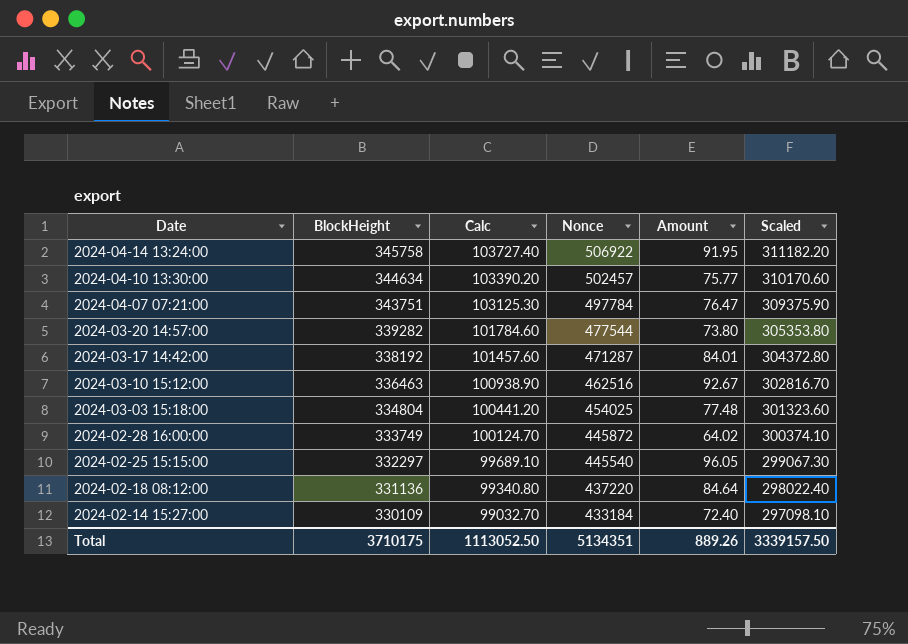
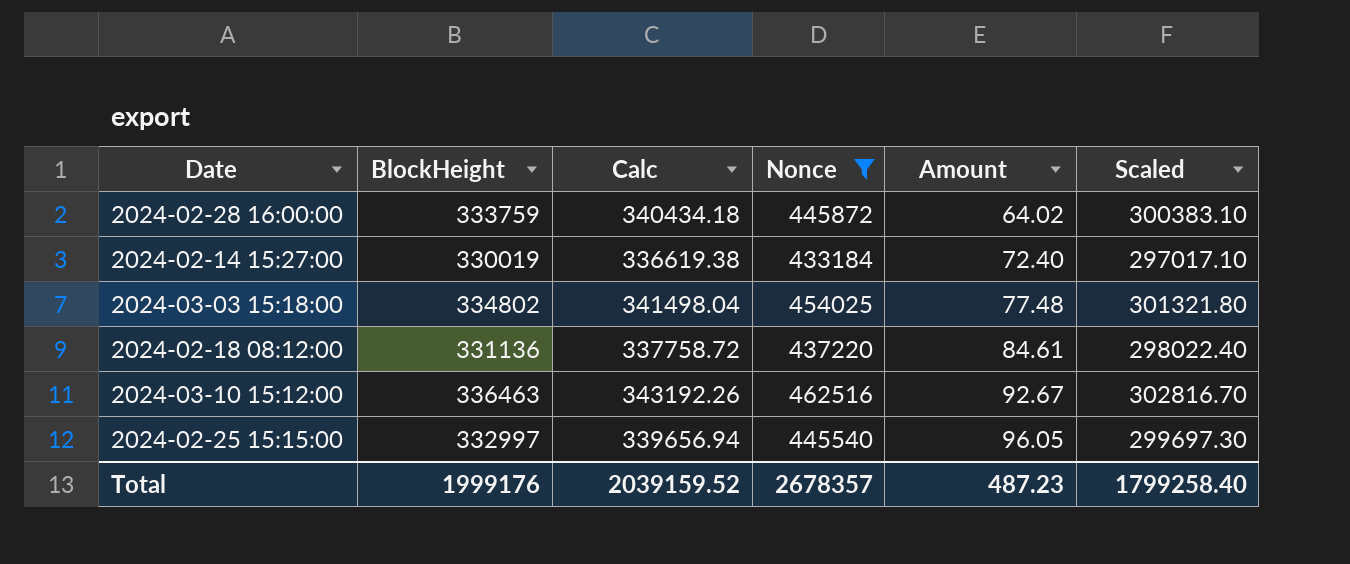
filter: none -> Nonce <= 462516
row order: Date descending -> Amount ascending
column Calc | formula: [BlockHeight] * 0.3 -> [BlockHeight] * 1.02
2024-02-28 16:00:00 | BlockHeight: 333749 -> 333759
2024-02-28 16:00:00 | Scaled: 300374.10 -> 300383.10
2024-02-14 15:27:00 | BlockHeight: 330109 -> 330019
2024-02-14 15:27:00 | Scaled: 297098.10 -> 297017.10
2024-03-03 15:18:00 | BlockHeight: 334804 -> 334802
2024-03-03 15:18:00 | Scaled: 301323.60 -> 301321.80
2024-02-18 08:12:00 | Amount: 84.64 -> 84.61
2024-02-25 15:15:00 | BlockHeight: 332297 -> 332997
2024-02-25 15:15:00 | Scaled: 299067.30 -> 299697.30
Total | BlockHeight: 3710175 -> 1999176
Total | Calc: 1113052.50 -> 2039159.52
Total | Nonce: 5134351 -> 2678357
Total | Amount: 889.26 -> 487.23
Total | Scaled: 3339157.50 -> 1799258.40

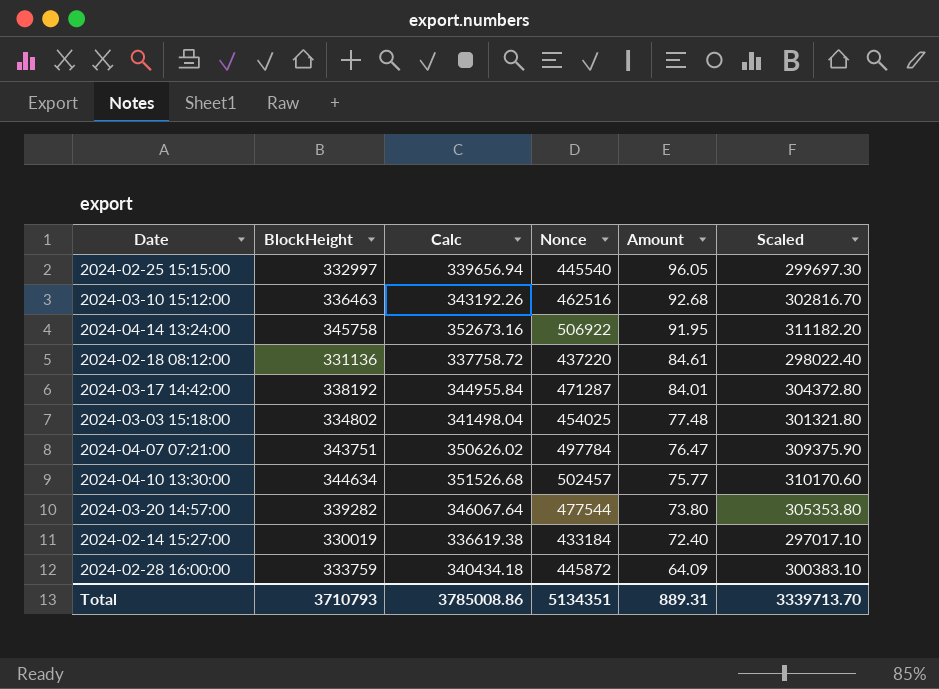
filter: Nonce <= 462516 -> none
row order: Amount ascending -> Amount descending
2024-03-10 15:12:00 | Amount: 92.67 -> 92.68
2024-02-28 16:00:00 | Amount: 64.02 -> 64.09
Total | BlockHeight: 1999176 -> 3710793
Total | Calc: 2039159.52 -> 3785008.86
Total | Nonce: 2678357 -> 5134351
Total | Amount: 487.23 -> 889.31
Total | Scaled: 1799258.40 -> 3339713.70

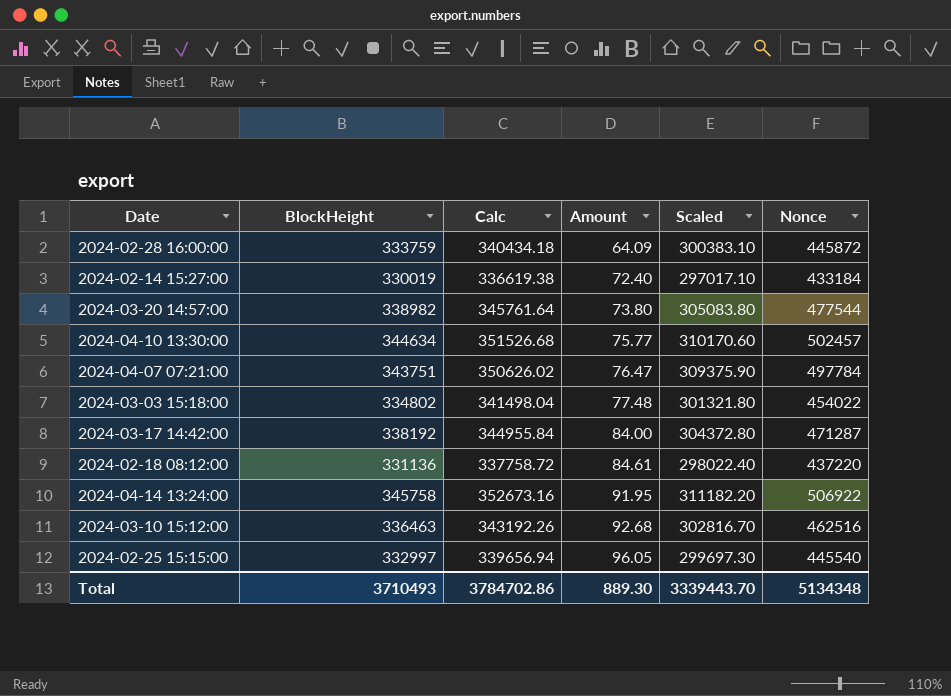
row order: Amount descending -> Amount ascending
column Nonce | position: 4 -> 6
2024-03-20 14:57:00 | BlockHeight: 339282 -> 338982
2024-03-20 14:57:00 | Calc: 346067.64 -> 345761.64
2024-03-20 14:57:00 | Scaled: 305353.80 -> 305083.80
2024-03-03 15:18:00 | Nonce: 454025 -> 454022
2024-03-17 14:42:00 | Amount: 84.01 -> 84.00
Total | BlockHeight: 3710793 -> 3710493
Total | Calc: 3785008.86 -> 3784702.86
Total | Amount: 889.31 -> 889.30
Total | Scaled: 3339713.70 -> 3339443.70
Total | Nonce: 5134351 -> 5134348

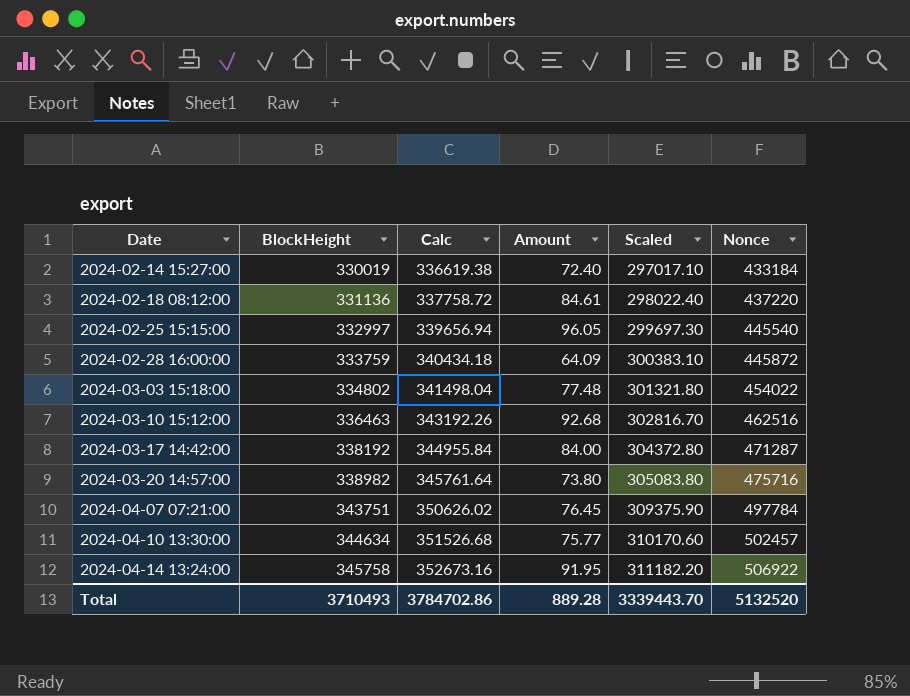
row order: Amount ascending -> Date ascending
2024-03-20 14:57:00 | Nonce: 477544 -> 475716
2024-04-07 07:21:00 | Amount: 76.47 -> 76.45
Total | Amount: 889.30 -> 889.28
Total | Nonce: 5134348 -> 5132520

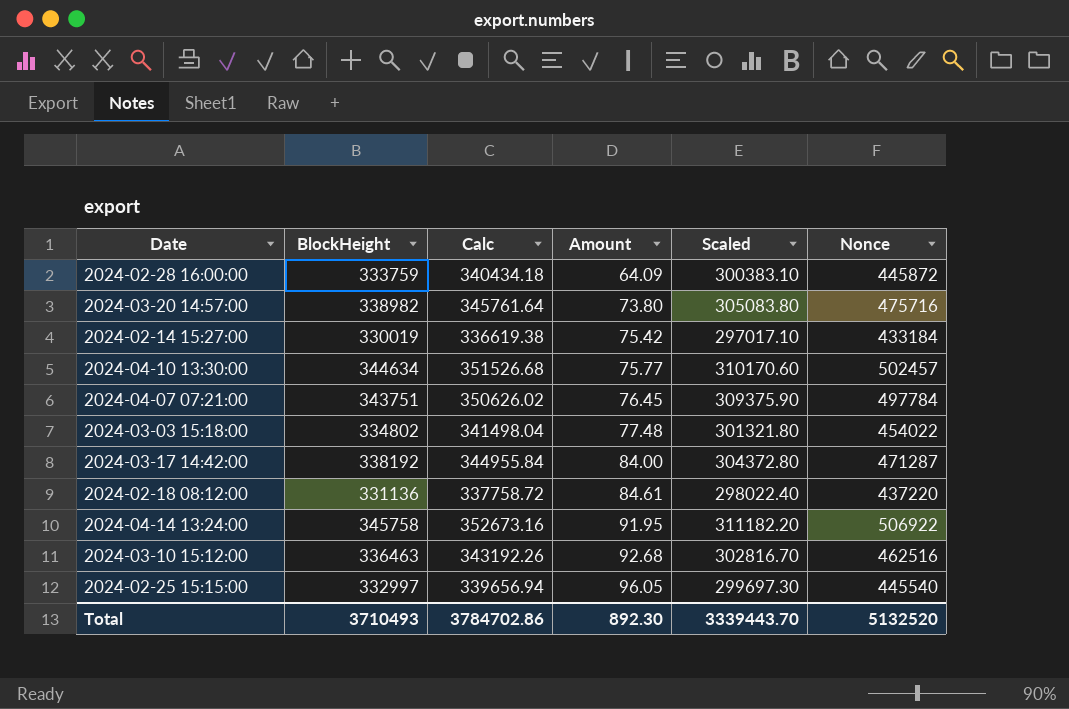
row order: Date ascending -> Amount ascending
2024-02-14 15:27:00 | Amount: 72.40 -> 75.42
Total | Amount: 889.28 -> 892.30

